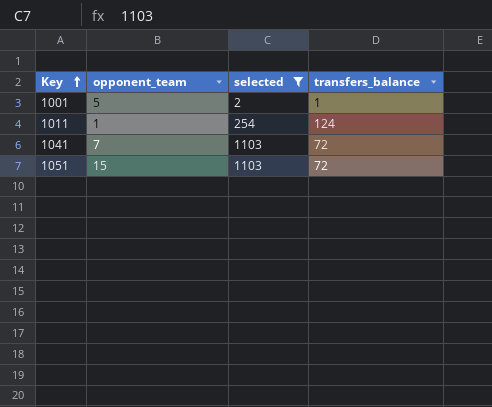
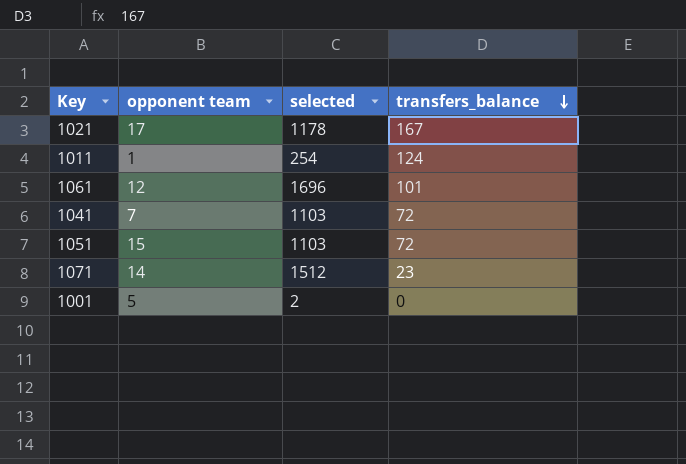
filter: selected <= 1103 -> none
row order: Key ascending -> transfers_balance descending
column name: opponent_team -> opponent team
1001 | transfers_balance: 1 -> 0

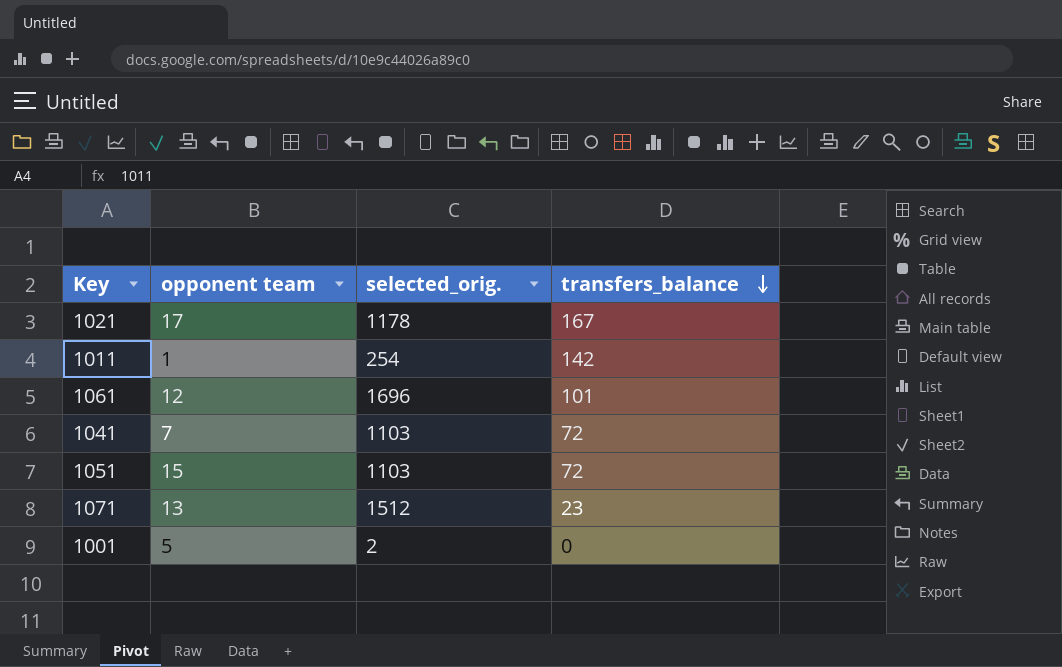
column name: selected -> selected_orig.
1011 | transfers_balance: 124 -> 142
1071 | opponent team: 14 -> 13

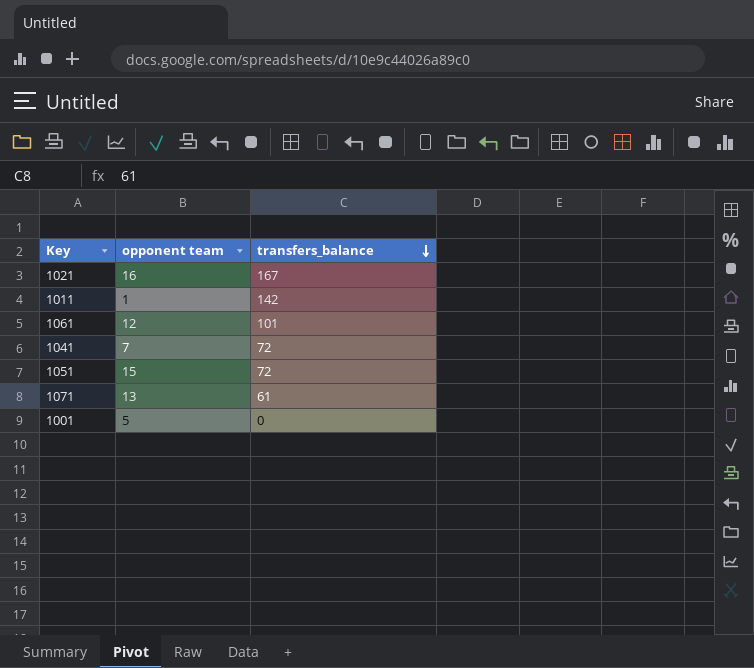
column selected_orig. | position: 3 -> none
1021 | opponent team: 17 -> 16
1071 | transfers_balance: 23 -> 61

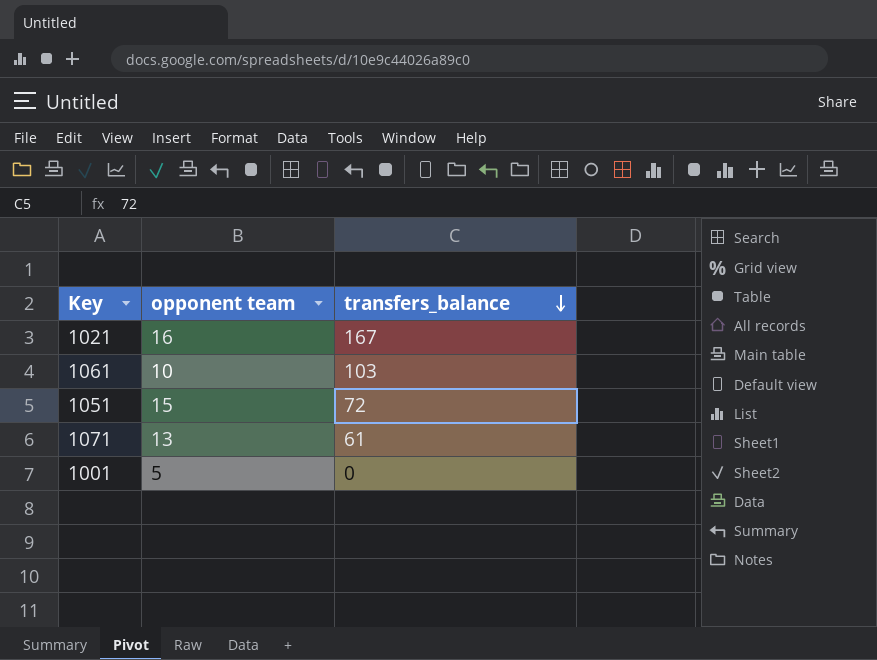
row 1011: 1 | 142 -> none
row 1041: 7 | 72 -> none
1061 | opponent team: 12 -> 10
1061 | transfers_balance: 101 -> 103

